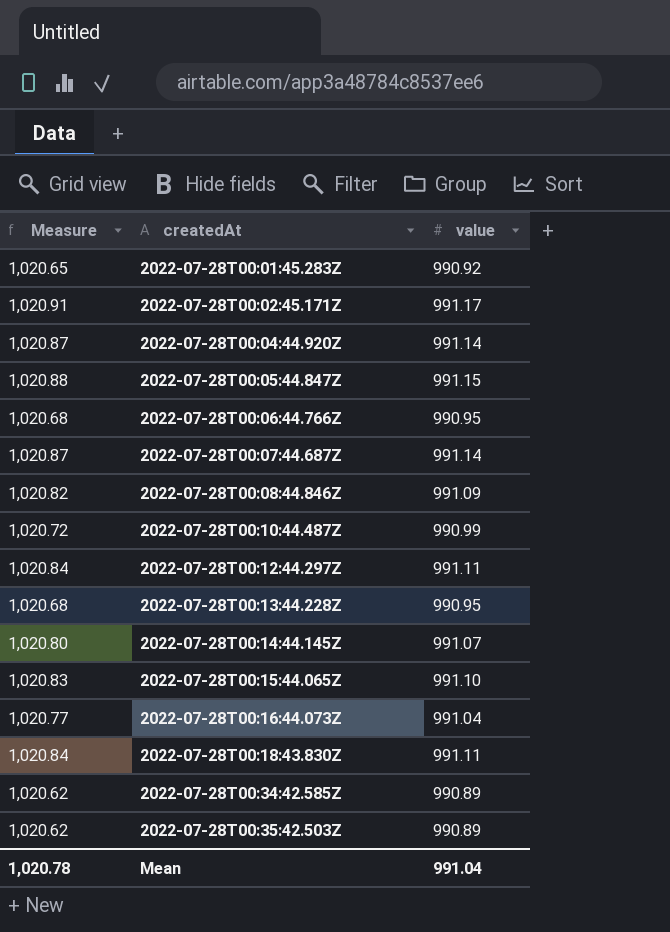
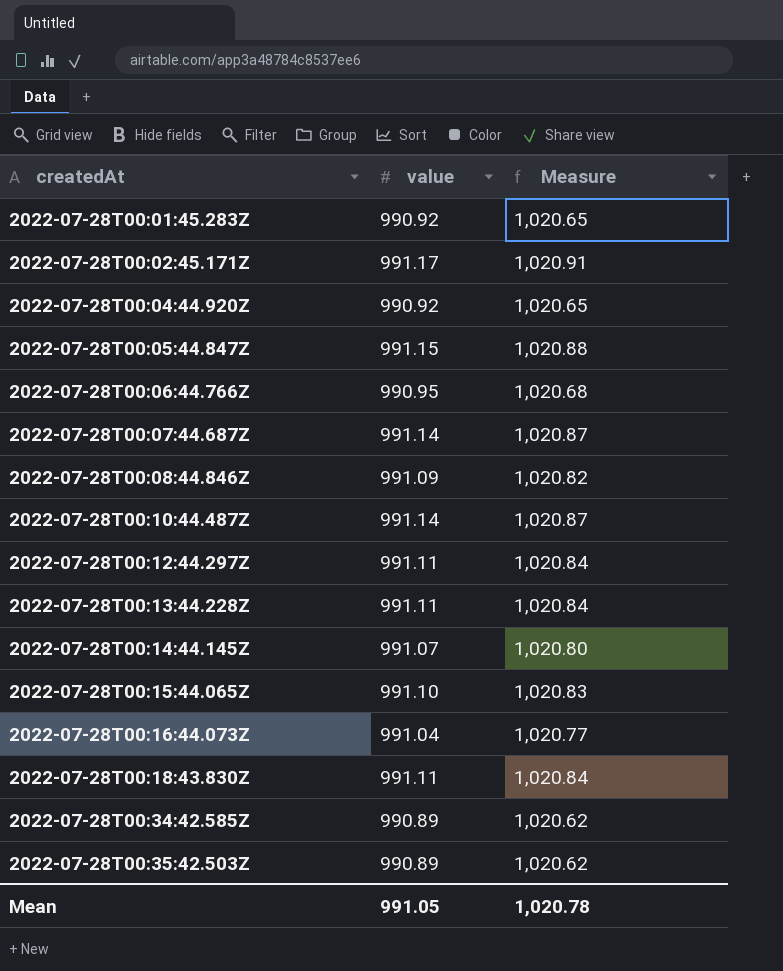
column Measure | position: 1 -> 3
2022-07-28T00:04:44.920Z | value: 991.14 -> 990.92
2022-07-28T00:04:44.920Z | Measure: 1,020.87 -> 1,020.65
2022-07-28T00:10:44.487Z | value: 990.99 -> 991.14
2022-07-28T00:10:44.487Z | Measure: 1,020.72 -> 1,020.87
2022-07-28T00:13:44.228Z | value: 990.95 -> 991.11
2022-07-28T00:13:44.228Z | Measure: 1,020.68 -> 1,020.84
Mean | value: 991.04 -> 991.05

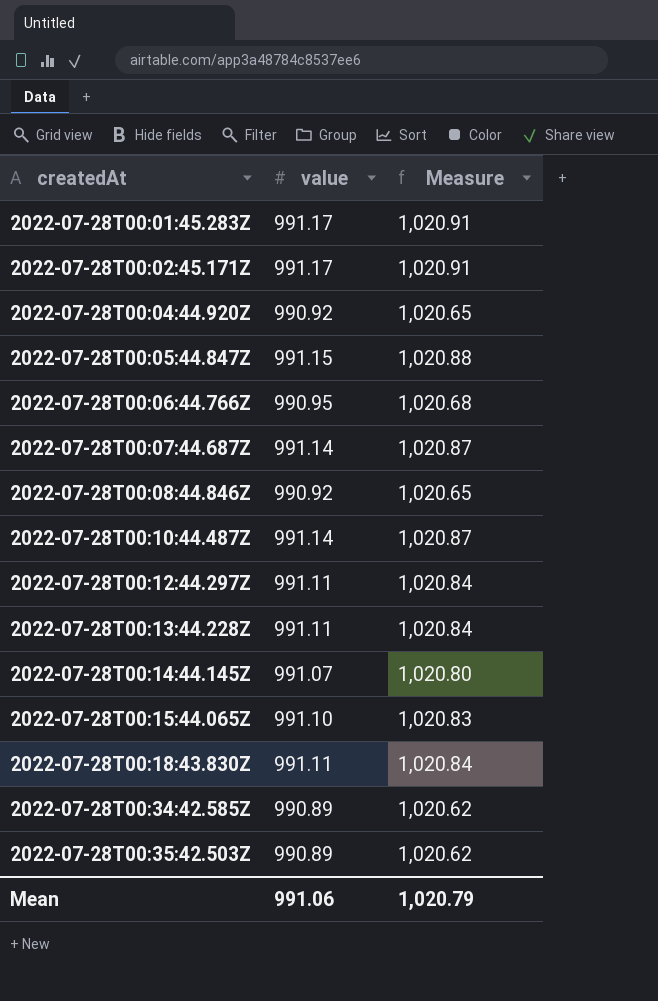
row 2022-07-28T00:16:44.073Z: 991.04 | 1,020.77 -> none
2022-07-28T00:01:45.283Z | value: 990.92 -> 991.17
2022-07-28T00:01:45.283Z | Measure: 1,020.65 -> 1,020.91
2022-07-28T00:08:44.846Z | value: 991.09 -> 990.92
2022-07-28T00:08:44.846Z | Measure: 1,020.82 -> 1,020.65
Mean | value: 991.05 -> 991.06
Mean | Measure: 1,020.78 -> 1,020.79

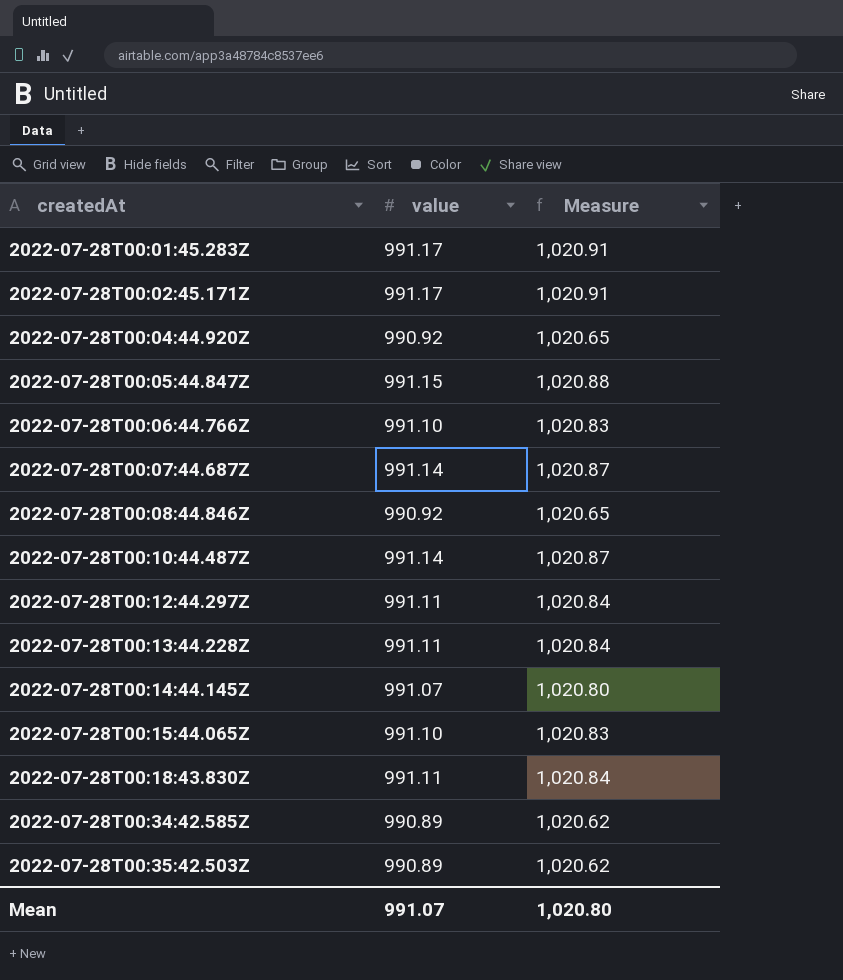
2022-07-28T00:06:44.766Z | value: 990.95 -> 991.10
2022-07-28T00:06:44.766Z | Measure: 1,020.68 -> 1,020.83
Mean | value: 991.06 -> 991.07
Mean | Measure: 1,020.79 -> 1,020.80

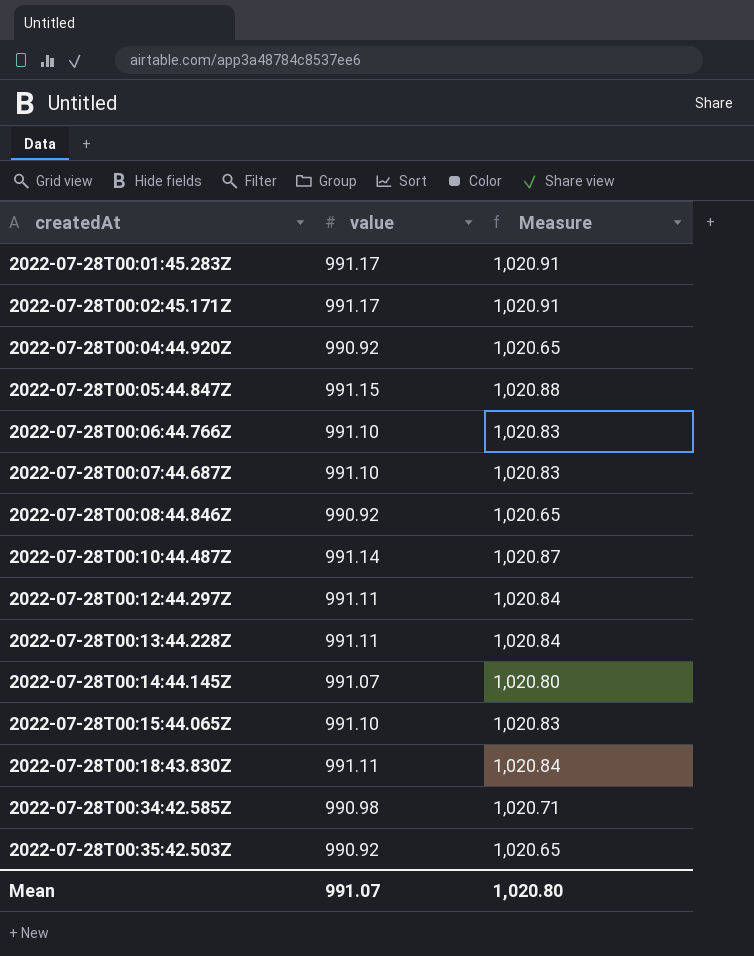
2022-07-28T00:07:44.687Z | value: 991.14 -> 991.10
2022-07-28T00:07:44.687Z | Measure: 1,020.87 -> 1,020.83
2022-07-28T00:34:42.585Z | value: 990.89 -> 990.98
2022-07-28T00:34:42.585Z | Measure: 1,020.62 -> 1,020.71
2022-07-28T00:35:42.503Z | value: 990.89 -> 990.92
2022-07-28T00:35:42.503Z | Measure: 1,020.62 -> 1,020.65

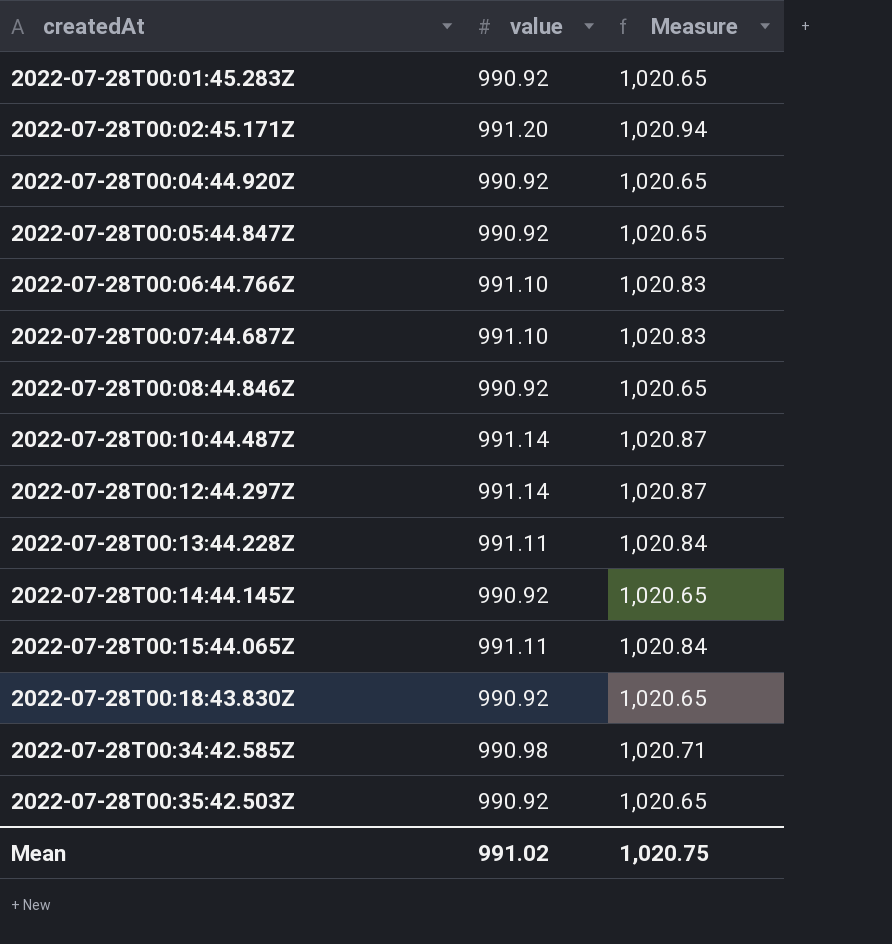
2022-07-28T00:01:45.283Z | value: 991.17 -> 990.92
2022-07-28T00:01:45.283Z | Measure: 1,020.91 -> 1,020.65
2022-07-28T00:02:45.171Z | value: 991.17 -> 991.20
2022-07-28T00:02:45.171Z | Measure: 1,020.91 -> 1,020.94
2022-07-28T00:05:44.847Z | value: 991.15 -> 990.92
2022-07-28T00:05:44.847Z | Measure: 1,020.88 -> 1,020.65
2022-07-28T00:12:44.297Z | value: 991.11 -> 991.14
2022-07-28T00:12:44.297Z | Measure: 1,020.84 -> 1,020.87
2022-07-28T00:14:44.145Z | value: 991.07 -> 990.92
2022-07-28T00:14:44.145Z | Measure: 1,020.80 -> 1,020.65
2022-07-28T00:15:44.065Z | value: 991.10 -> 991.11
2022-07-28T00:15:44.065Z | Measure: 1,020.83 -> 1,020.84
2022-07-28T00:18:43.830Z | value: 991.11 -> 990.92
2022-07-28T00:18:43.830Z | Measure: 1,020.84 -> 1,020.65
Mean | value: 991.07 -> 991.02
Mean | Measure: 1,020.80 -> 1,020.75

